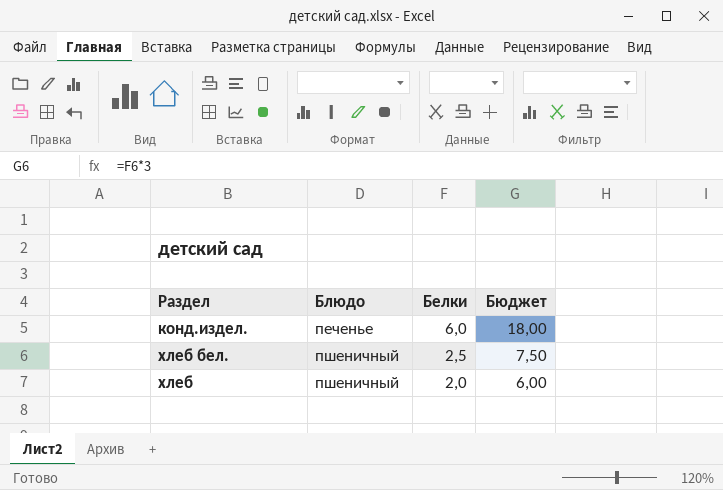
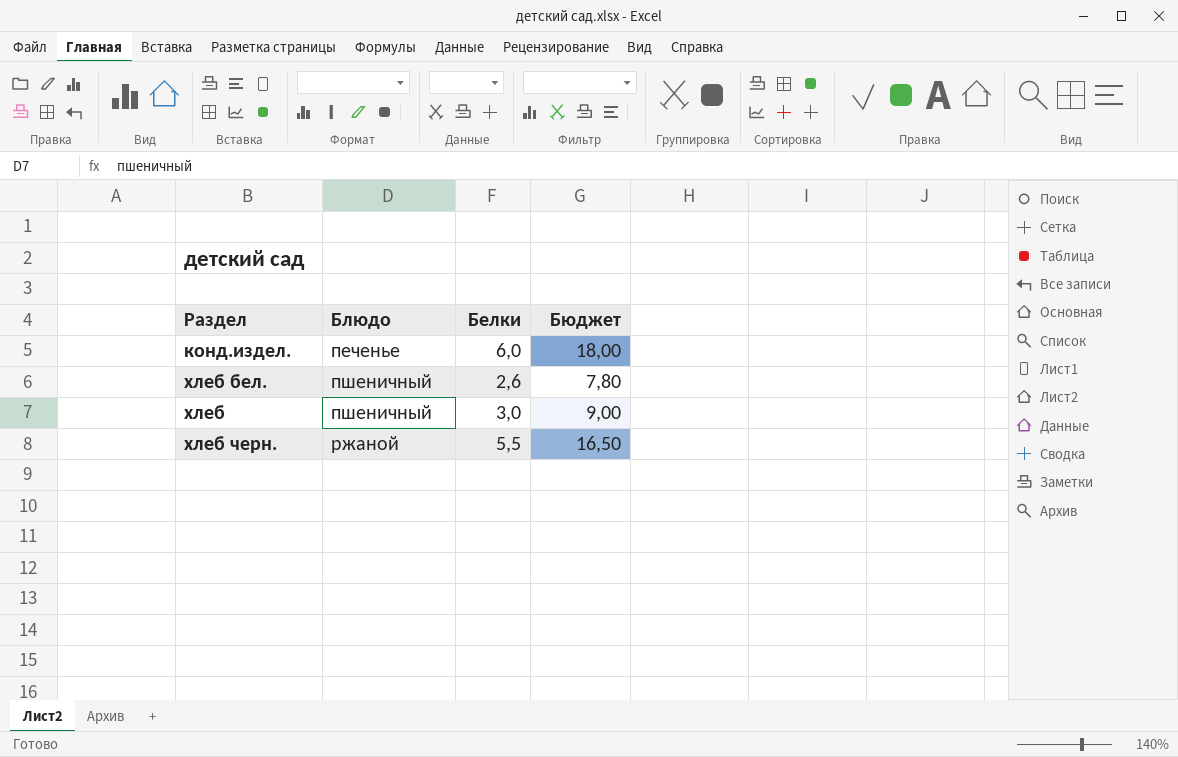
хлеб бел. | Белки: 2,5 -> 2,6
хлеб бел. | Бюджет: 7,50 -> 7,80
хлеб | Белки: 2,0 -> 3,0
хлеб | Бюджет: 6,00 -> 9,00
row хлеб черн.: none -> ржаной | 5,5 | 16,50

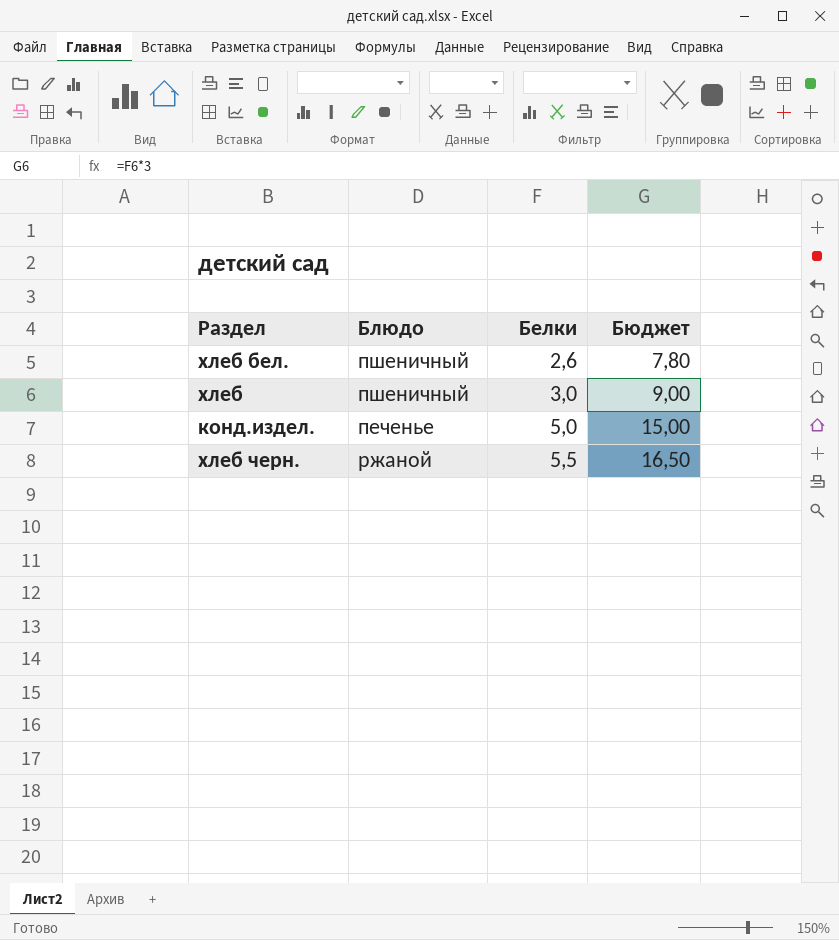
row order: Блюдо ascending -> Белки ascending
конд.издел. | Белки: 6,0 -> 5,0
конд.издел. | Бюджет: 18,00 -> 15,00

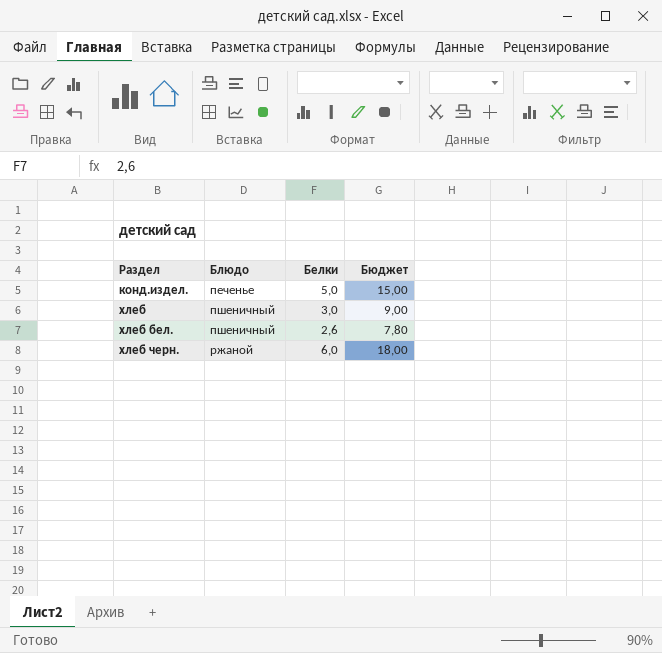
row order: Белки ascending -> Раздел ascending
хлеб черн. | Белки: 5,5 -> 6,0
хлеб черн. | Бюджет: 16,50 -> 18,00

